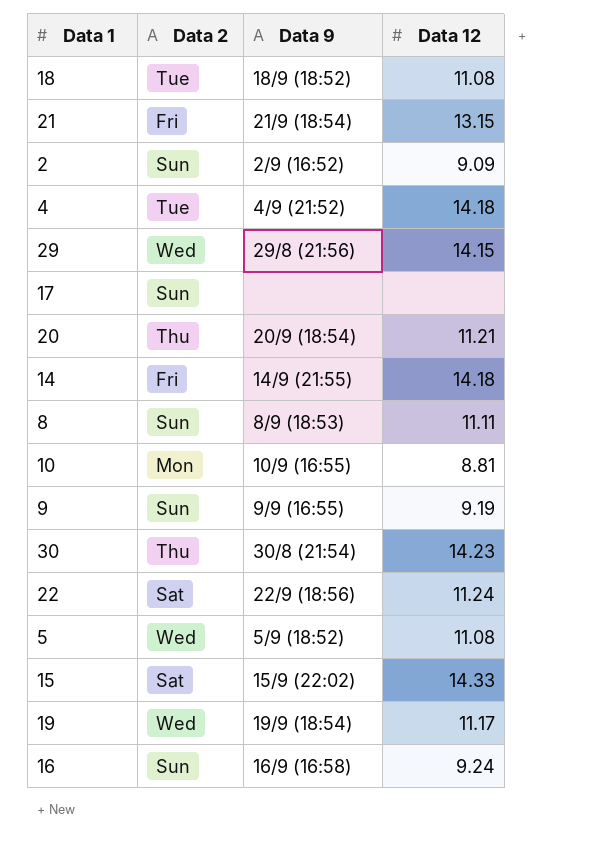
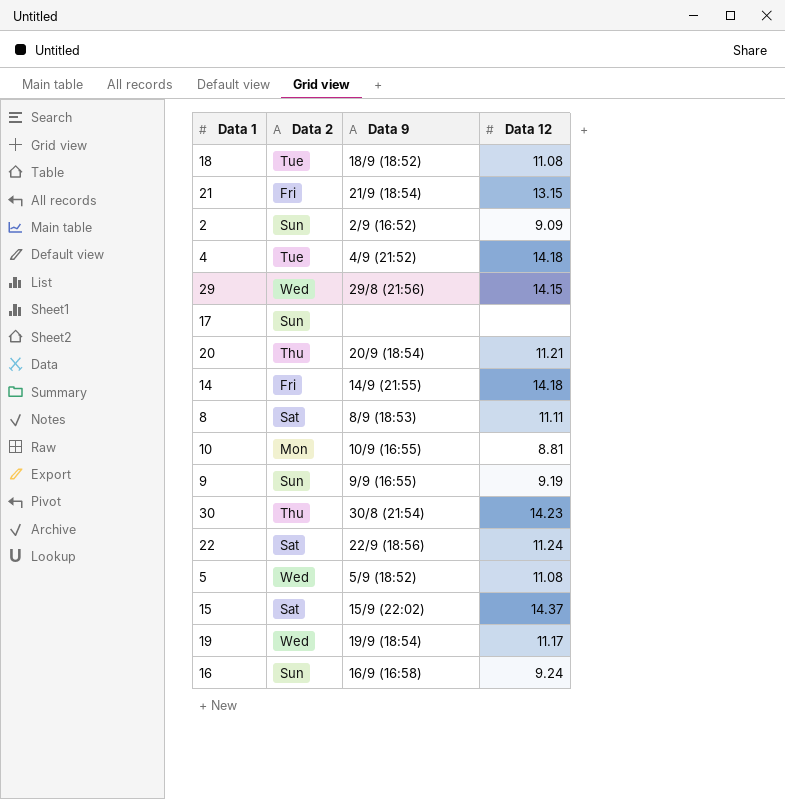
8 | Data 2: Sun -> Sat
15 | Data 12: 14.33 -> 14.37

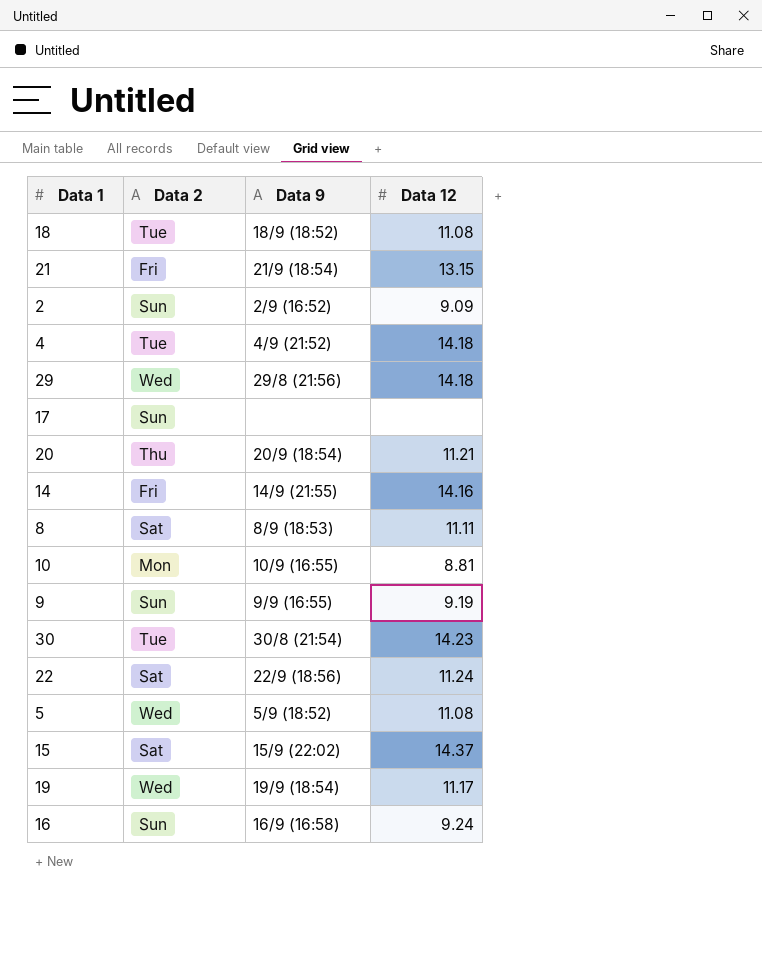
29 | Data 12: 14.15 -> 14.18
14 | Data 12: 14.18 -> 14.16
30 | Data 2: Thu -> Tue

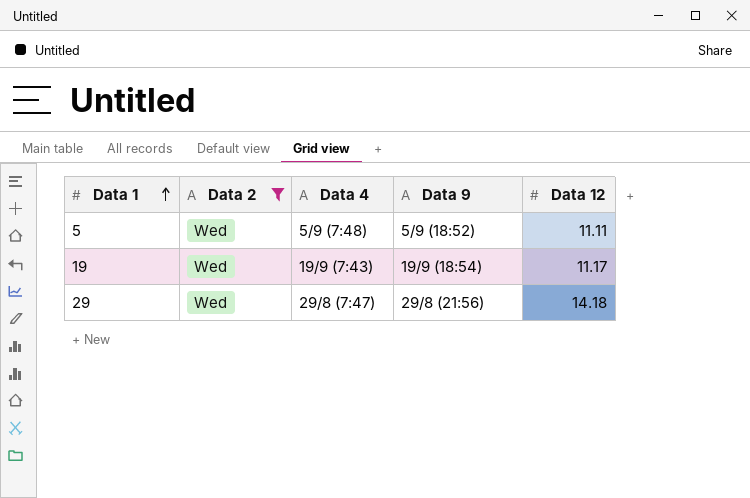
filter: none -> Data 2 = Wed
row order: none -> Data 1 ascending
column Data 4 | position: none -> 3
5 | Data 12: 11.08 -> 11.11

